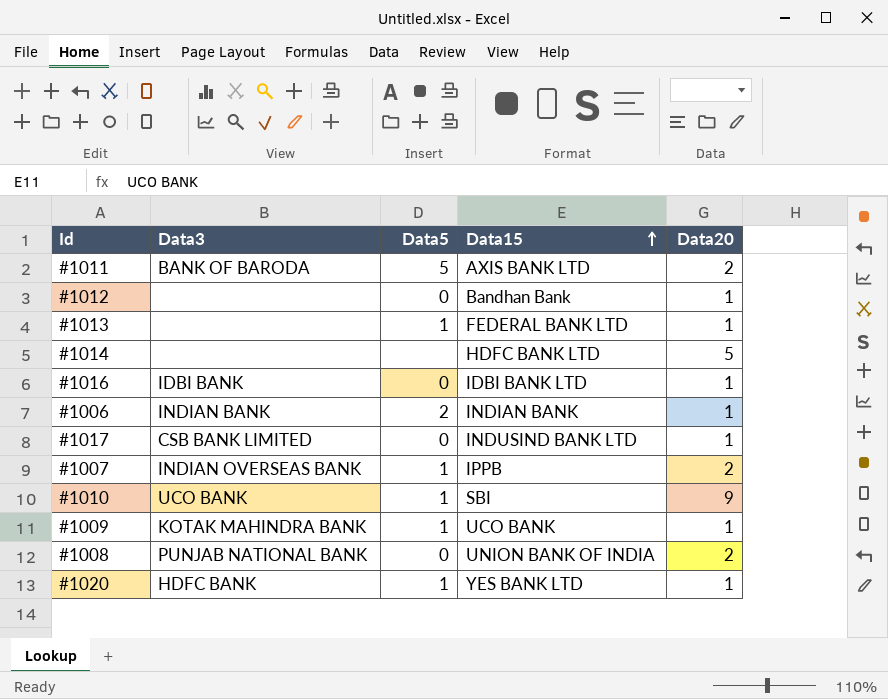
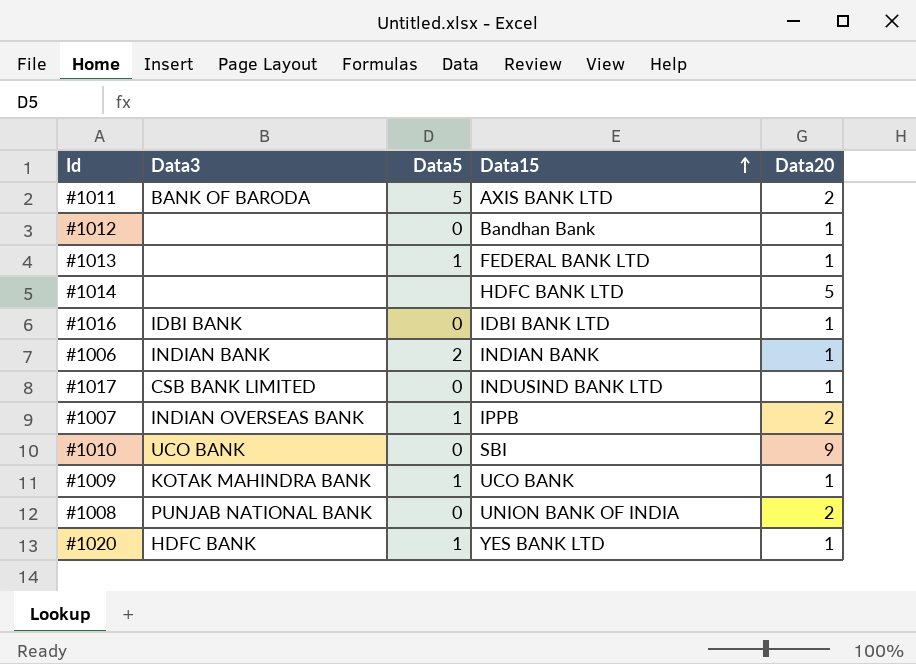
#1010 | Data5: 1 -> 0

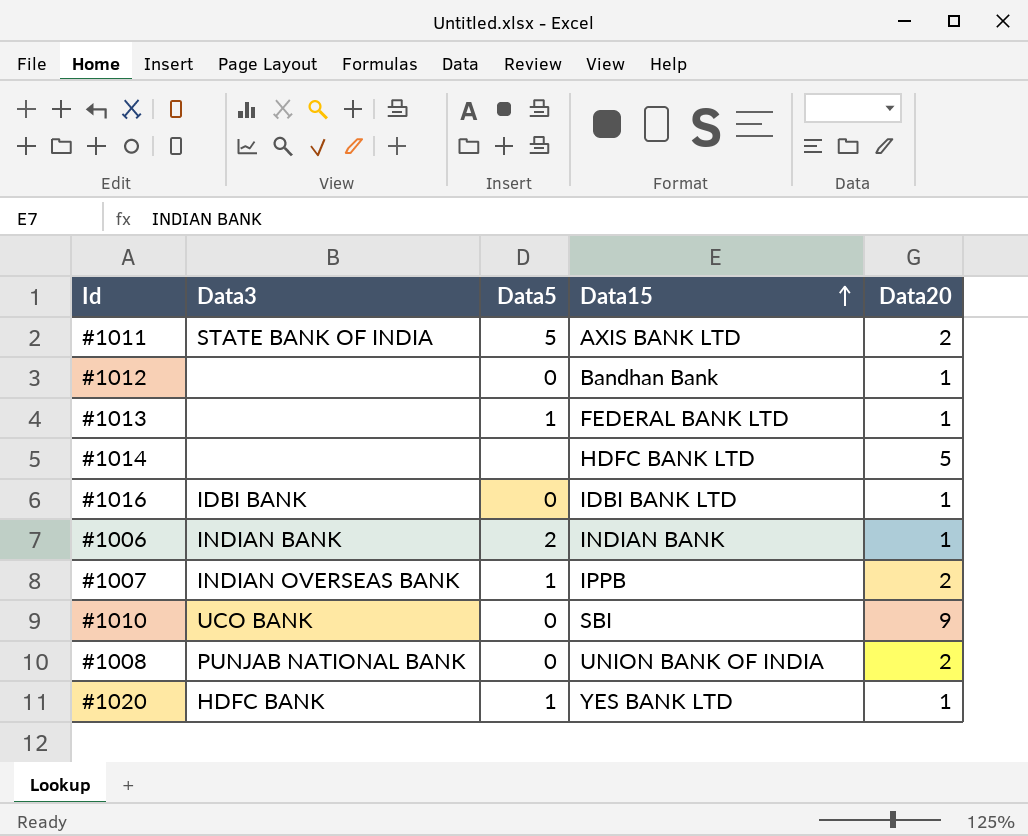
row #1017: CSB BANK LIMITED | 0 | INDUSIND BANK LTD | 1 -> none
row #1009: KOTAK MAHINDRA BANK | 1 | UCO BANK | 1 -> none
#1011 | Data3: BANK OF BARODA -> STATE BANK OF INDIA

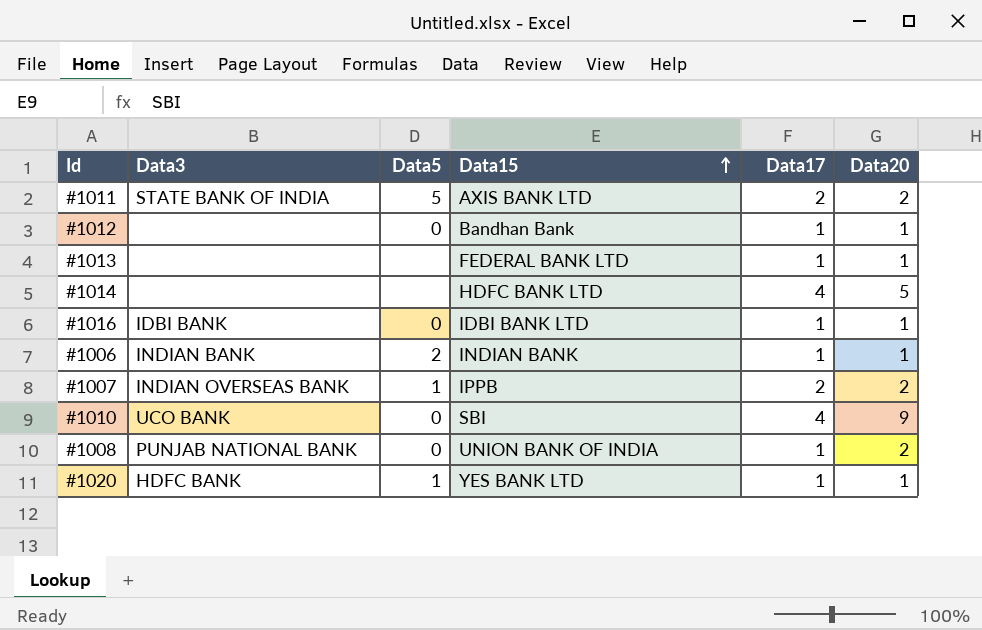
column Data17 | position: none -> 5
#1013 | Data5: 1 -> none

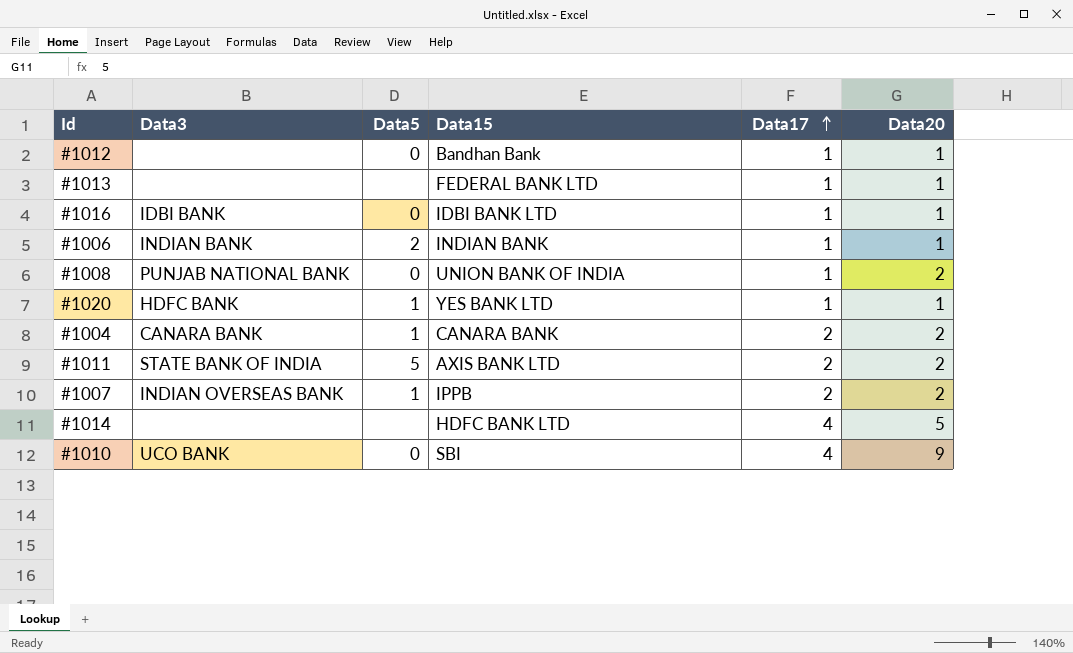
row order: Data15 ascending -> Data17 ascending
row #1004: none -> CANARA BANK | 1 | CANARA BANK | 2 | 2

